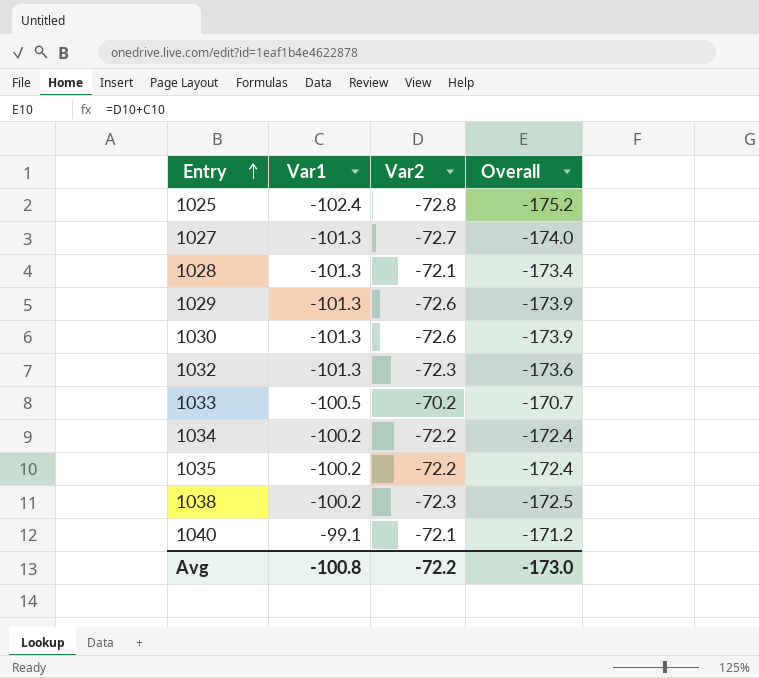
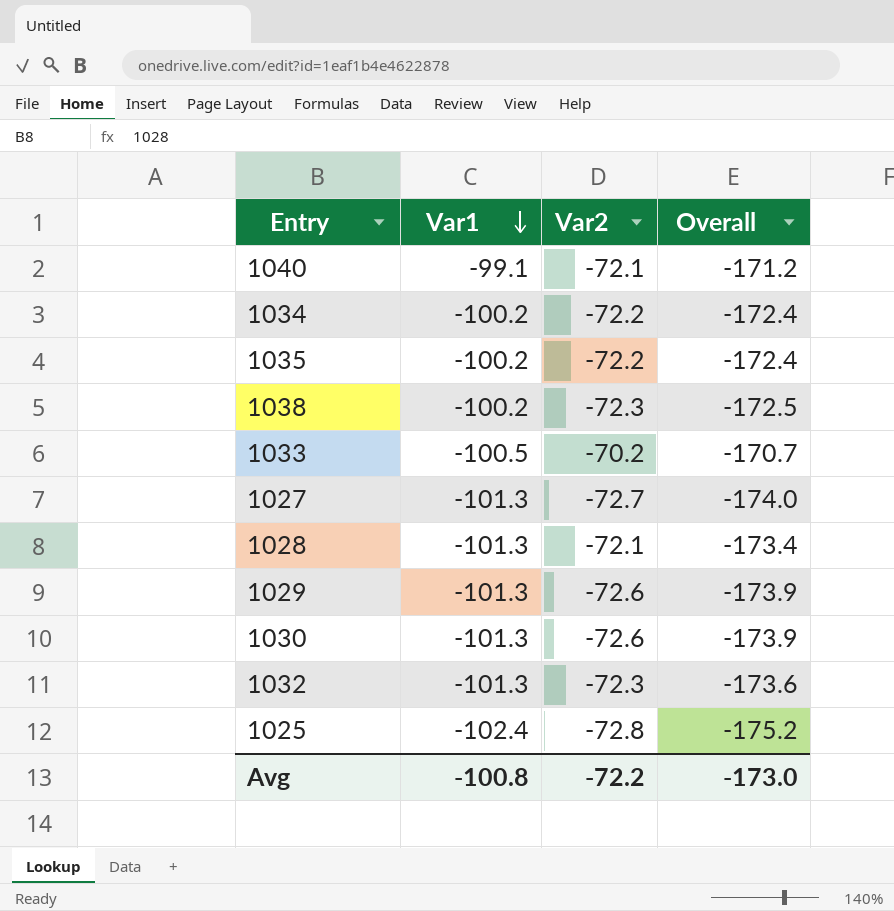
row order: Entry ascending -> Var1 descending

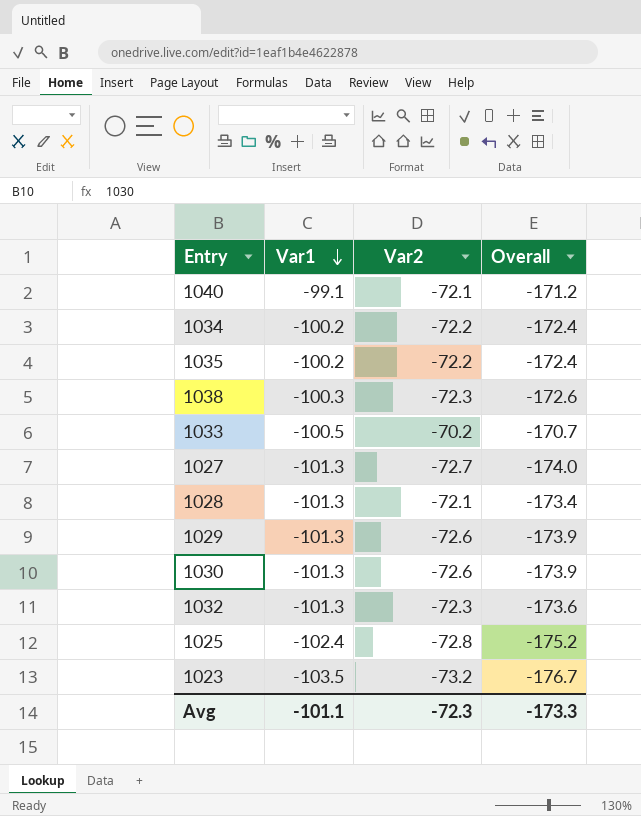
1038 | Var1: -100.2 -> -100.3
1038 | Overall: -172.5 -> -172.6
row 1023: none -> -103.5 | -73.2 | -176.7
Avg | Var1: -100.8 -> -101.1
Avg | Var2: -72.2 -> -72.3
Avg | Overall: -173.0 -> -173.3

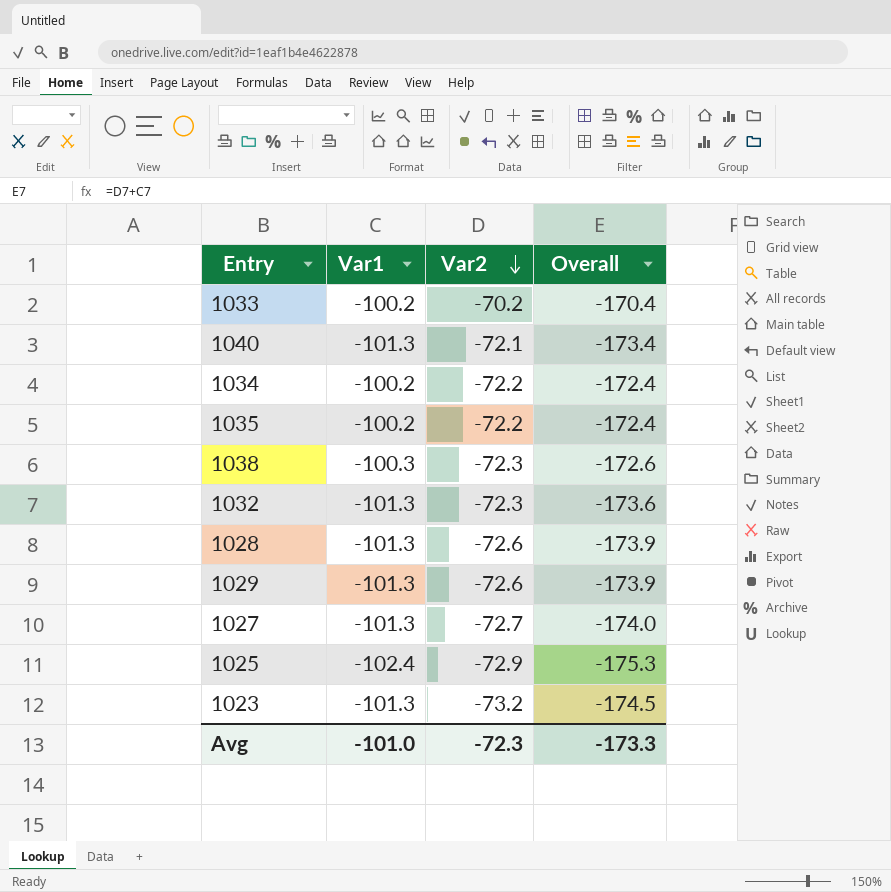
row order: Var1 descending -> Var2 descending
row 1030: -101.3 | -72.6 | -173.9 -> none
1033 | Var1: -100.5 -> -100.2
1033 | Overall: -170.7 -> -170.4
1040 | Var1: -99.1 -> -101.3
1040 | Overall: -171.2 -> -173.4
1028 | Var2: -72.1 -> -72.6
1028 | Overall: -173.4 -> -173.9
1025 | Var2: -72.8 -> -72.9
1025 | Overall: -175.2 -> -175.3
1023 | Var1: -103.5 -> -101.3
1023 | Overall: -176.7 -> -174.5
Avg | Var1: -101.1 -> -101.0

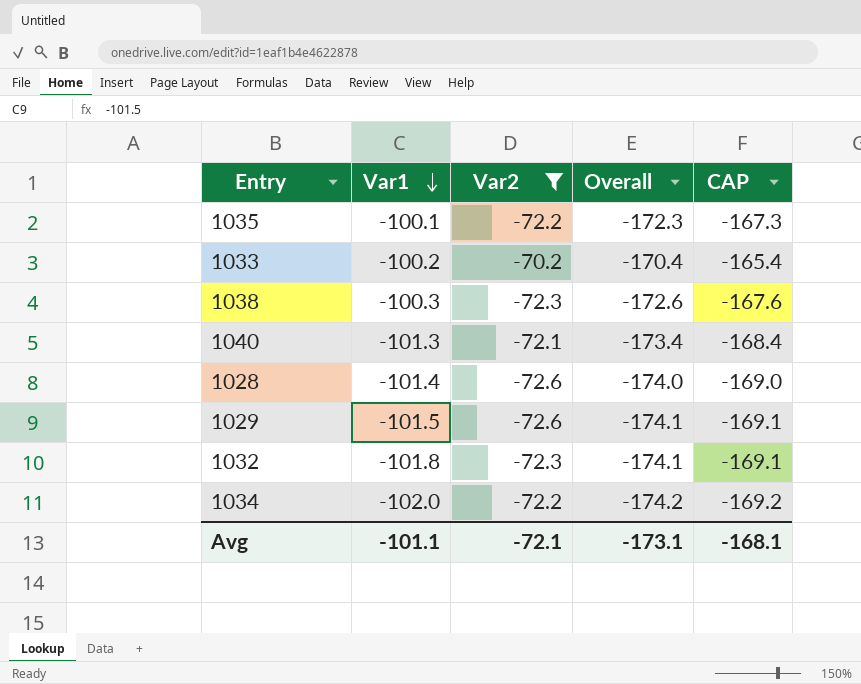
filter: none -> Var2 >= -72.6
row order: Var2 descending -> Var1 descending
column CAP | formula: none -> [Overall] + 5
1035 | Var1: -100.2 -> -100.1
1035 | Overall: -172.4 -> -172.3
1028 | Var1: -101.3 -> -101.4
1028 | Overall: -173.9 -> -174.0
1029 | Var1: -101.3 -> -101.5
1029 | Overall: -173.9 -> -174.1
1032 | Var1: -101.3 -> -101.8
1032 | Overall: -173.6 -> -174.1
1034 | Var1: -100.2 -> -102.0
1034 | Overall: -172.4 -> -174.2
Avg | Var1: -101.0 -> -101.1
Avg | Var2: -72.3 -> -72.1
Avg | Overall: -173.3 -> -173.1

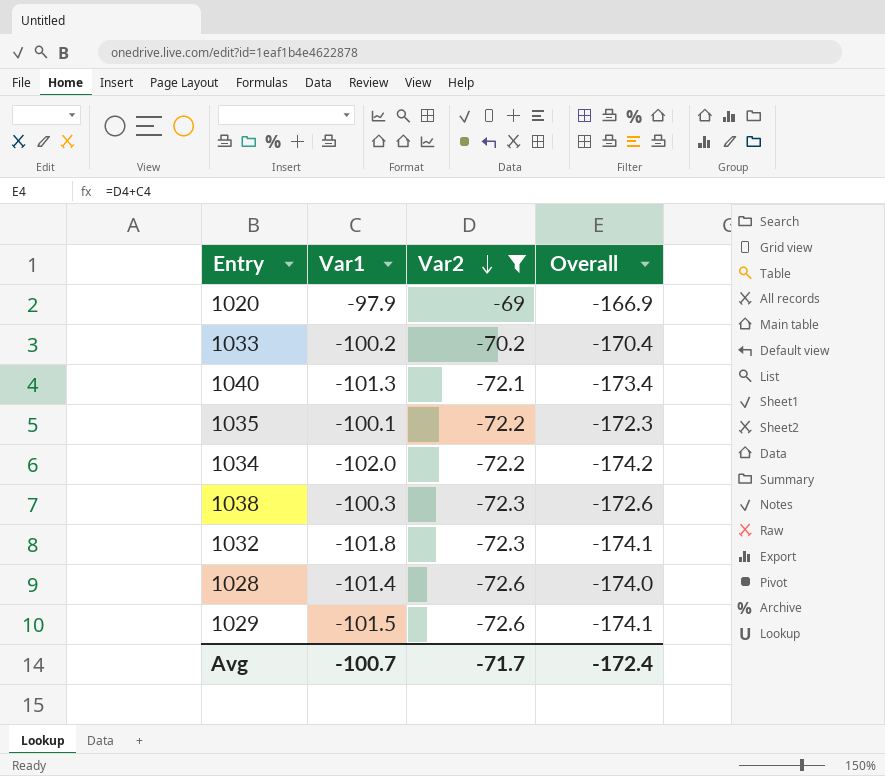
row order: Var1 descending -> Var2 descending
column CAP | formula: [Overall] + 5 -> none
row 1020: none -> -97.9 | -69 | -166.9
Avg | Var1: -101.1 -> -100.7
Avg | Var2: -72.1 -> -71.7
Avg | Overall: -173.1 -> -172.4

